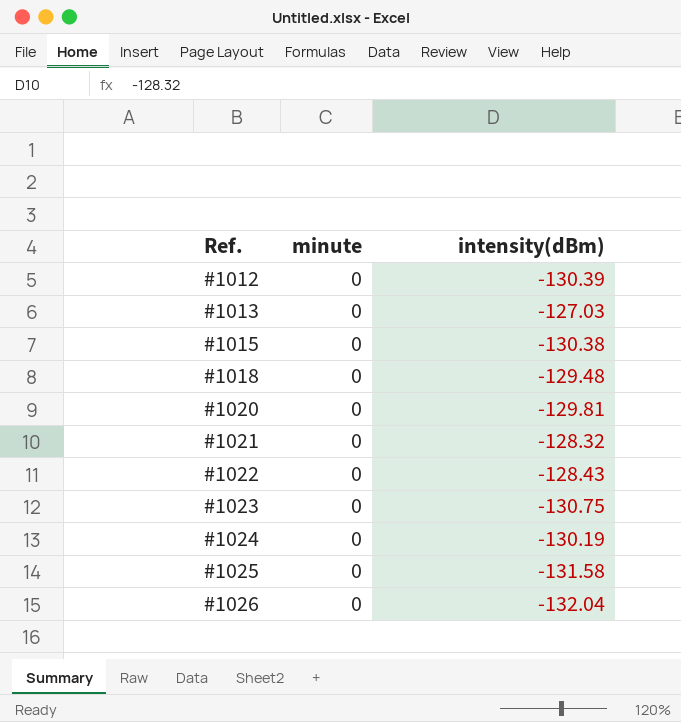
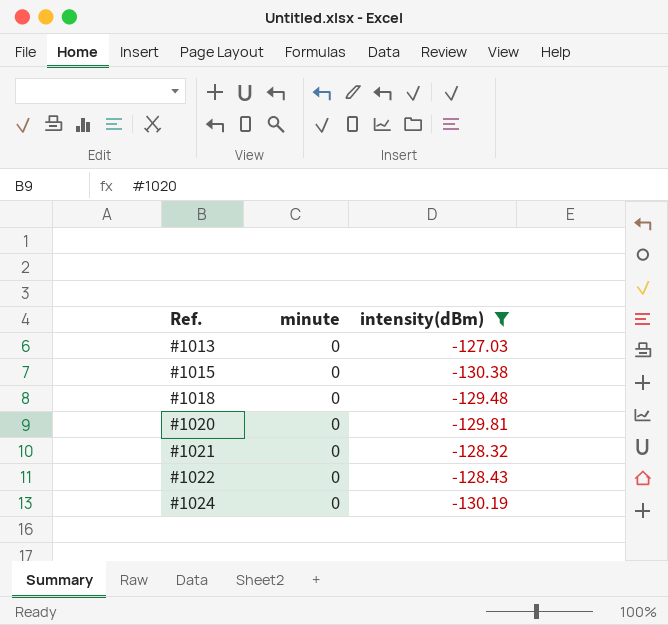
filter: none -> intensity(dBm) >= -130.38

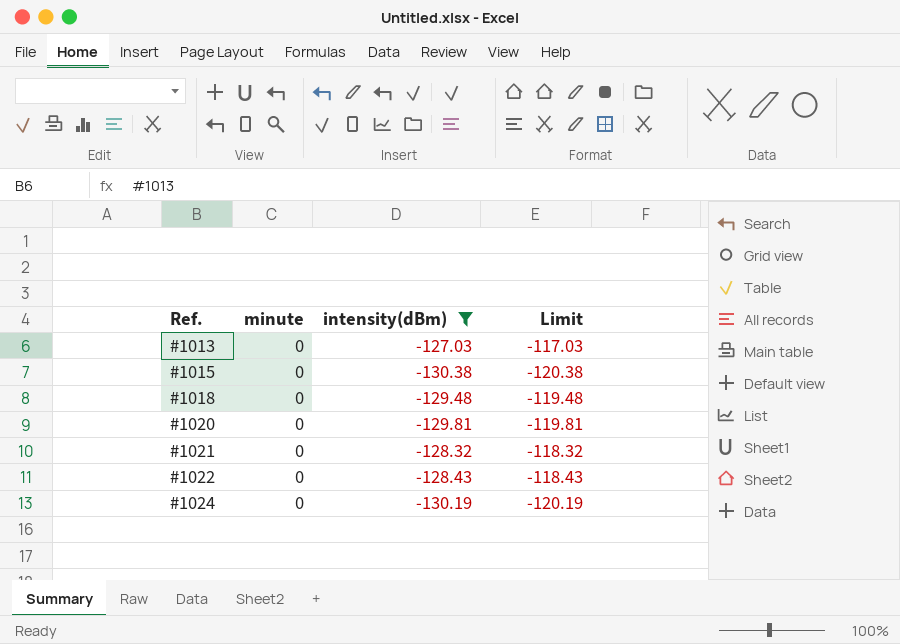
column Limit | formula: none -> [intensity(dBm)] + 10

